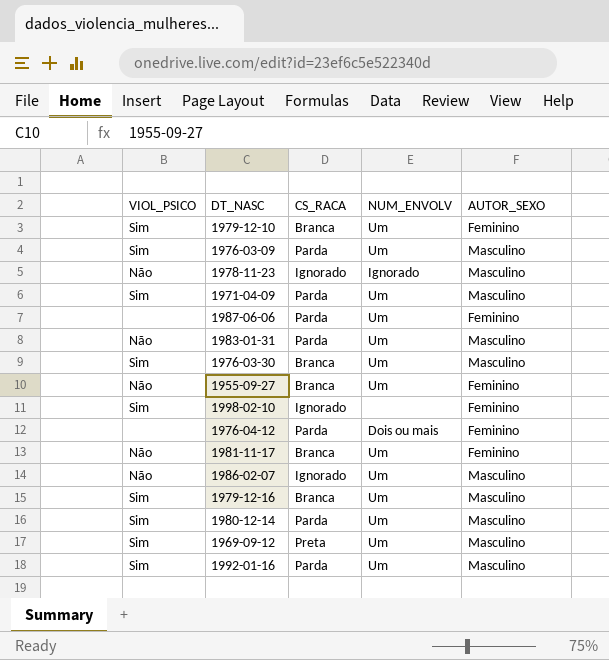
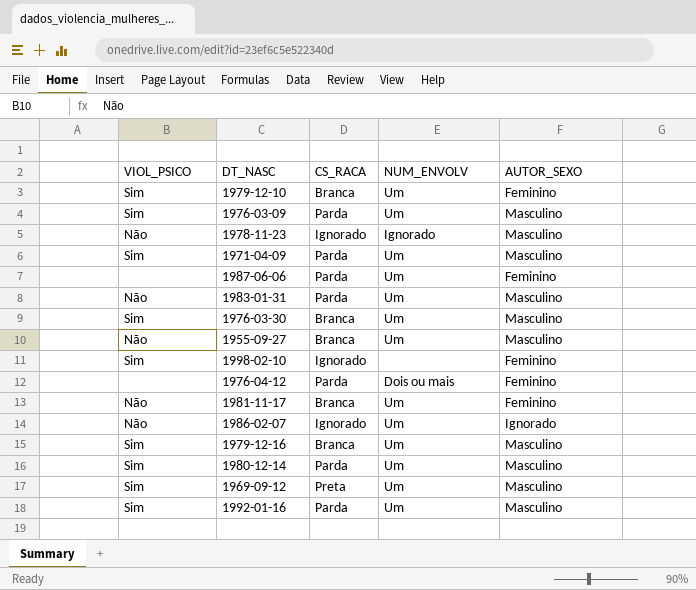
1955-09-27 | AUTOR_SEXO: Feminino -> Masculino
1986-02-07 | AUTOR_SEXO: Masculino -> Ignorado

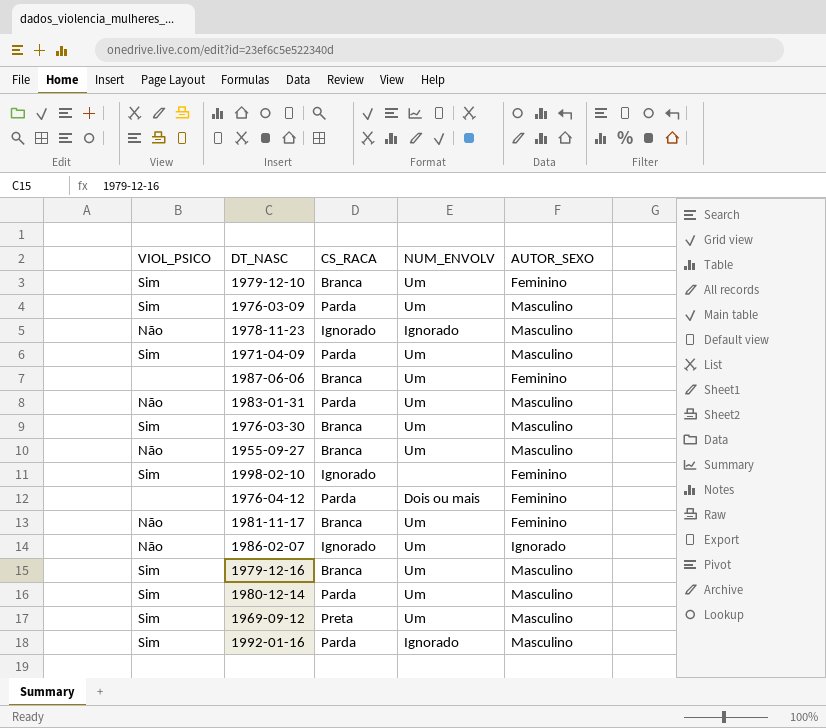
1987-06-06 | CS_RACA: Parda -> Branca
1992-01-16 | NUM_ENVOLV: Um -> Ignorado

